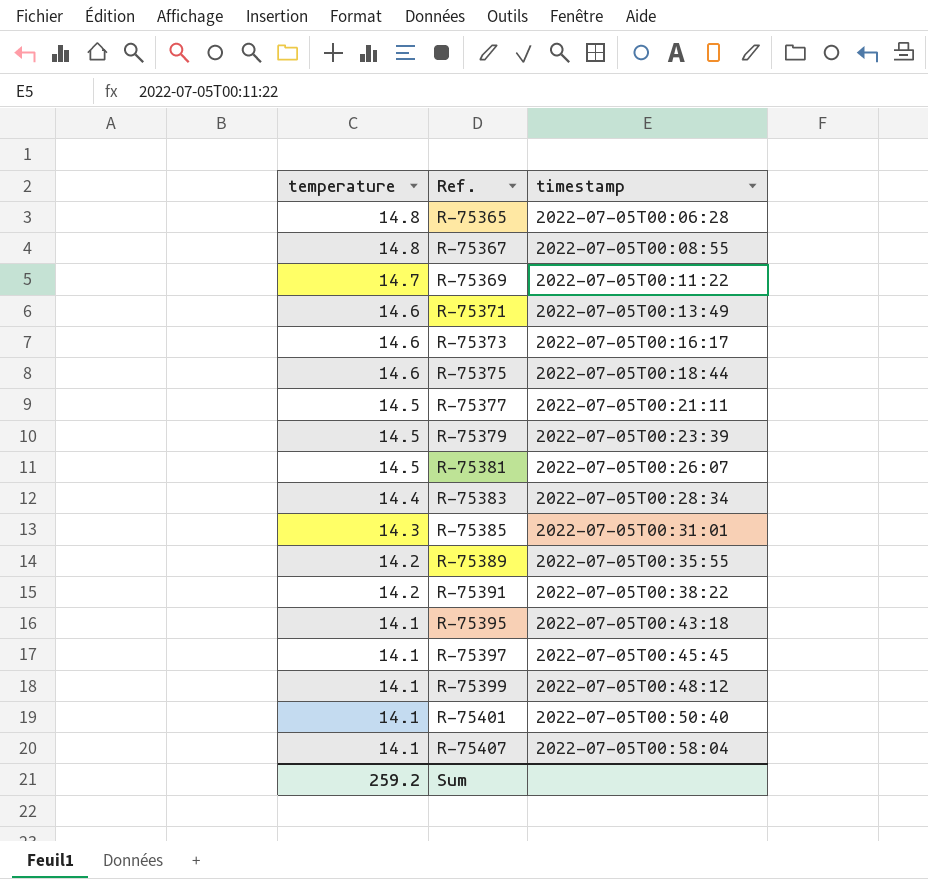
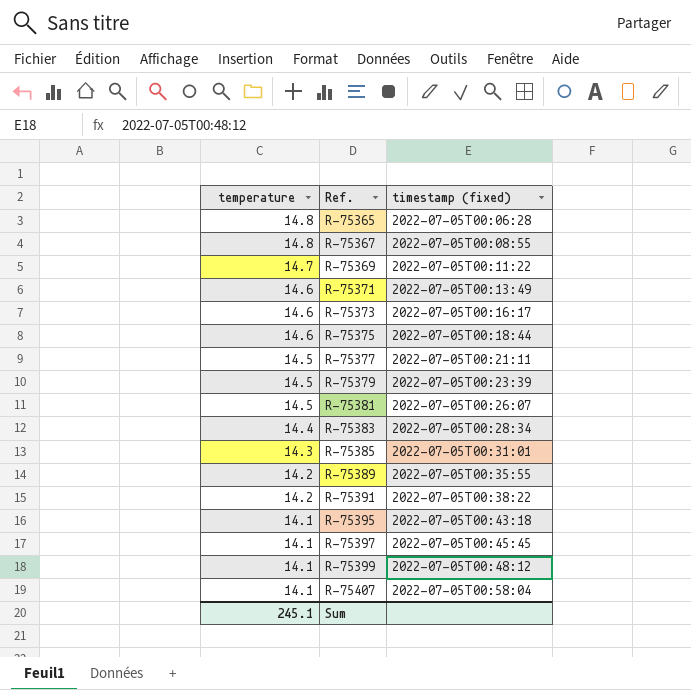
column name: timestamp -> timestamp (fixed)
row R-75401: 14.1 | 2022-07-05T00:50:40 -> none
Sum | temperature: 259.2 -> 245.1

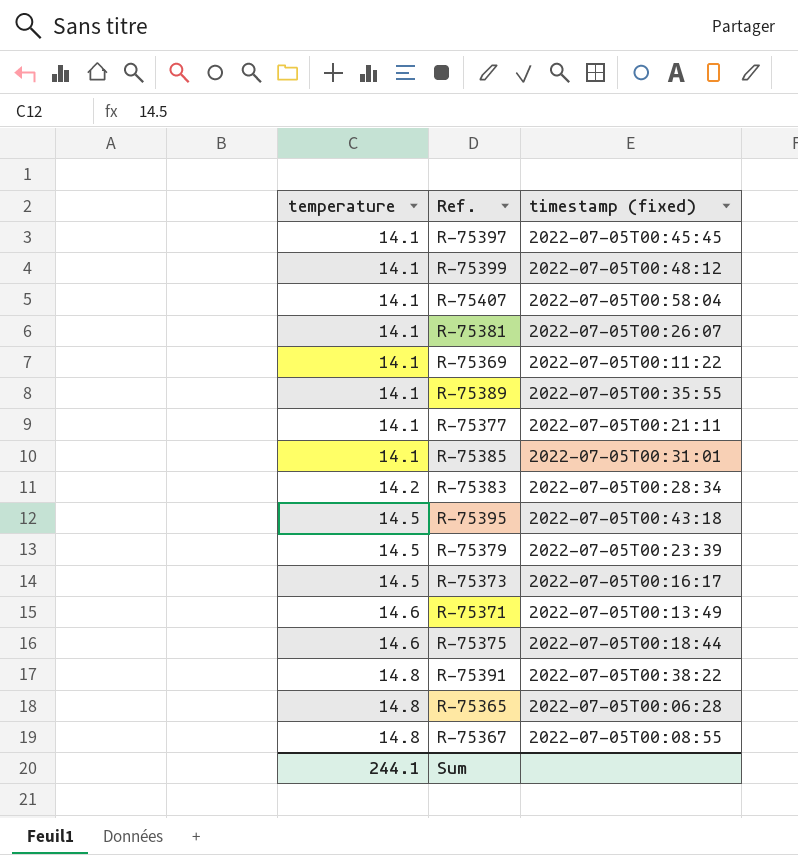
row order: temperature descending -> temperature ascending
R-75381 | temperature: 14.5 -> 14.1
R-75369 | temperature: 14.7 -> 14.1
R-75389 | temperature: 14.2 -> 14.1
R-75377 | temperature: 14.5 -> 14.1
R-75385 | temperature: 14.3 -> 14.1
R-75383 | temperature: 14.4 -> 14.2
R-75395 | temperature: 14.1 -> 14.5
R-75373 | temperature: 14.6 -> 14.5
R-75391 | temperature: 14.2 -> 14.8
Sum | temperature: 245.1 -> 244.1

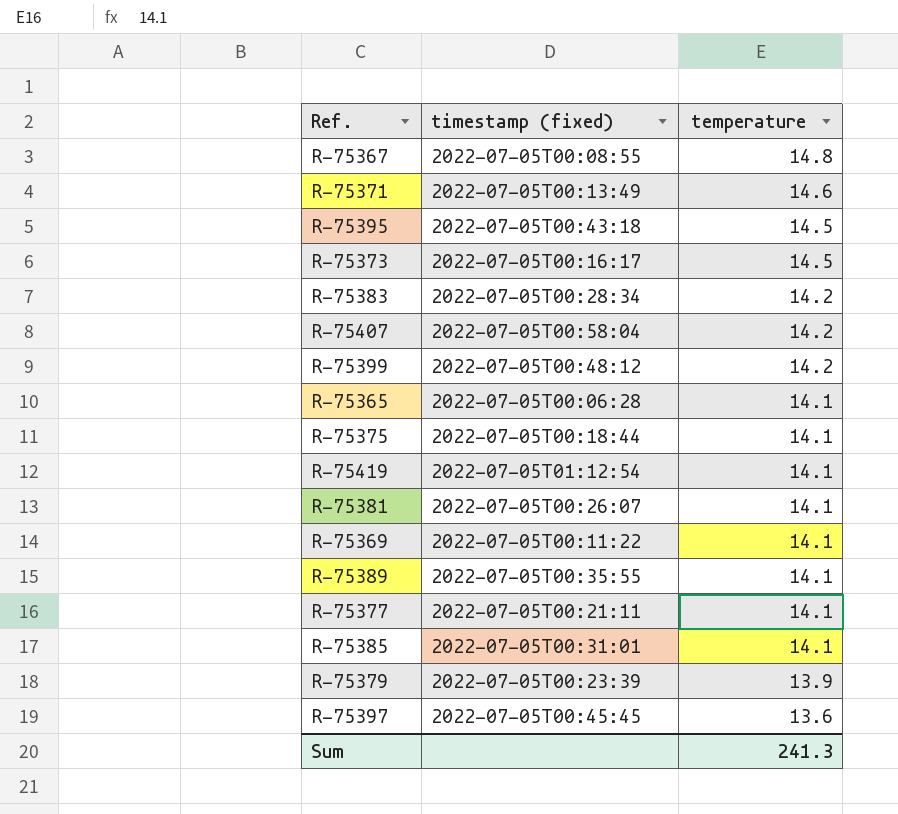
row order: temperature ascending -> temperature descending
column temperature | position: 1 -> 3
row R-75391: 14.8 | 2022-07-05T00:38:22 -> none
R-75407 | temperature: 14.1 -> 14.2
R-75399 | temperature: 14.1 -> 14.2
R-75365 | temperature: 14.8 -> 14.1
R-75375 | temperature: 14.6 -> 14.1
row R-75419: none -> 2022-07-05T01:12:54 | 14.1
R-75379 | temperature: 14.5 -> 13.9
R-75397 | temperature: 14.1 -> 13.6
Sum | temperature: 244.1 -> 241.3

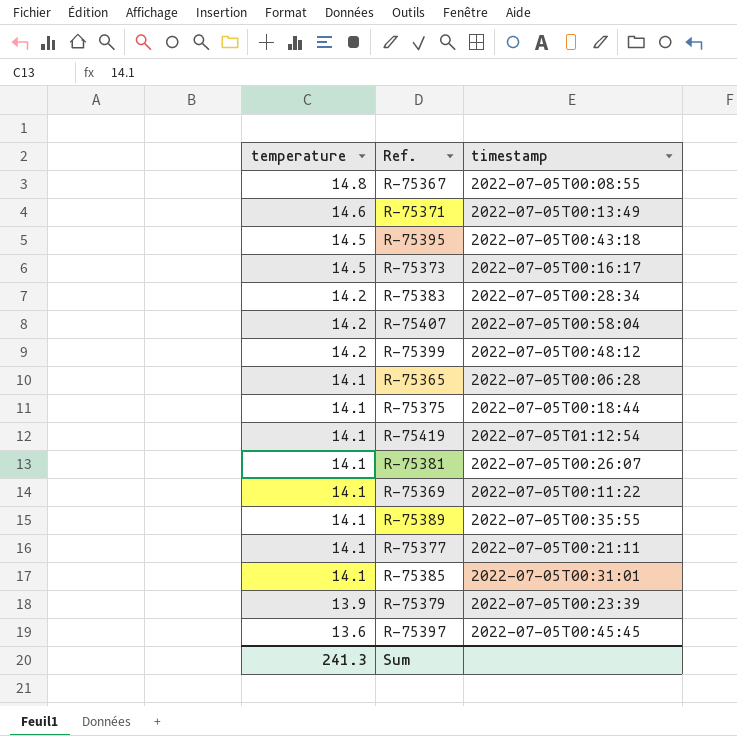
column temperature | position: 3 -> 1
column name: timestamp (fixed) -> timestamp

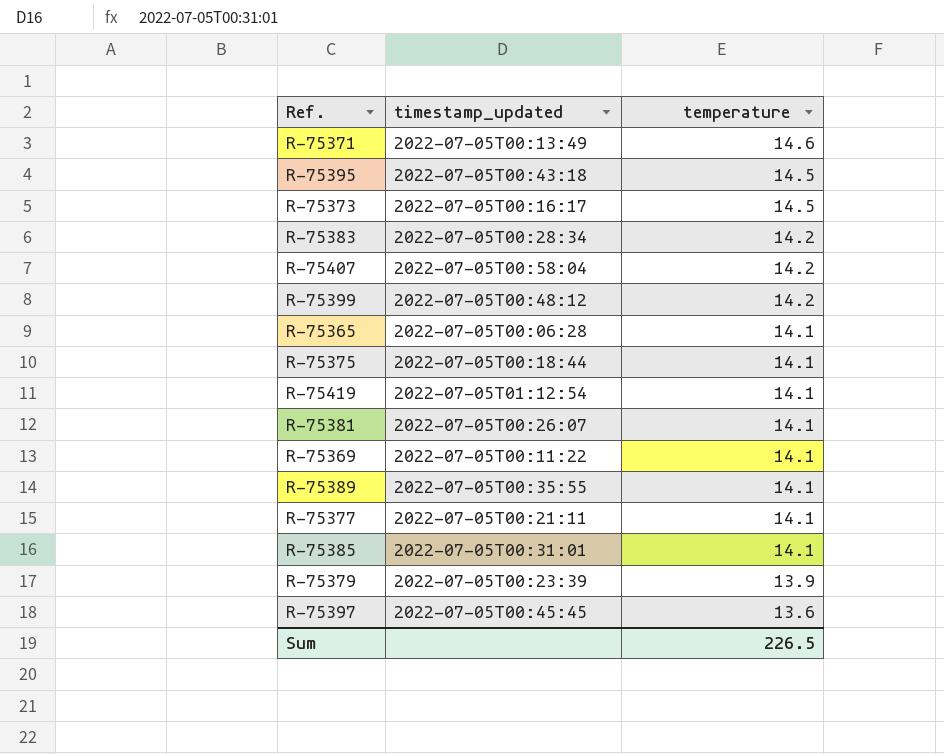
column name: timestamp -> timestamp_updated
column temperature | position: 1 -> 3
row R-75367: 14.8 | 2022-07-05T00:08:55 -> none
Sum | temperature: 241.3 -> 226.5

